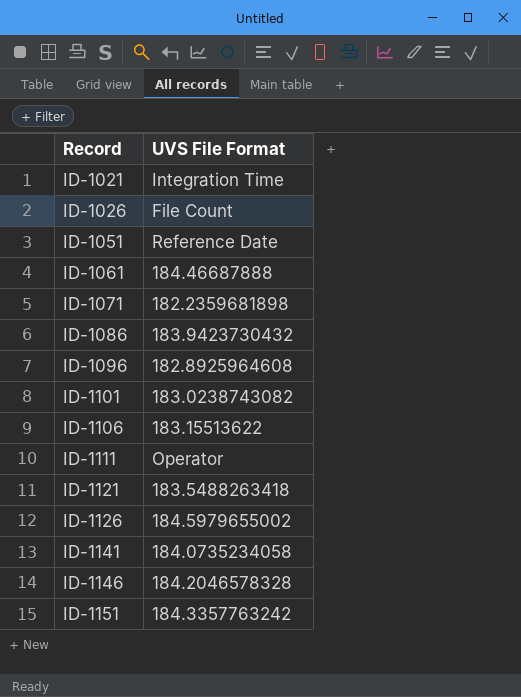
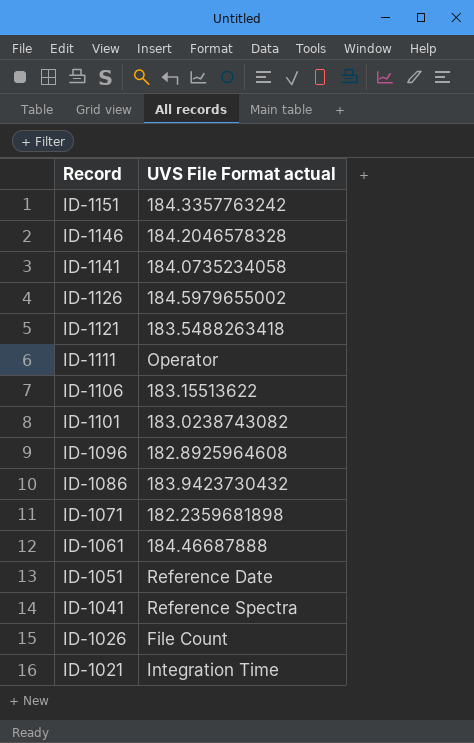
row order: Record ascending -> Record descending
column name: UVS File Format -> UVS File Format actual
row ID-1041: none -> Reference Spectra

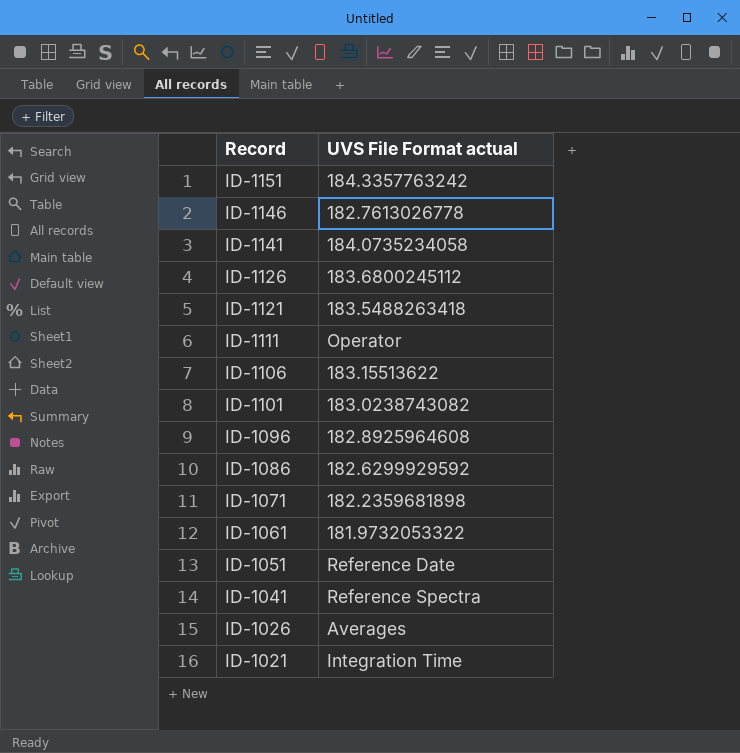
ID-1146 | UVS File Format actual: 184.2046578328 -> 182.7613026778
ID-1126 | UVS File Format actual: 184.5979655002 -> 183.6800245112
ID-1086 | UVS File Format actual: 183.9423730432 -> 182.6299929592
ID-1061 | UVS File Format actual: 184.46687888 -> 181.9732053322
ID-1026 | UVS File Format actual: File Count -> Averages

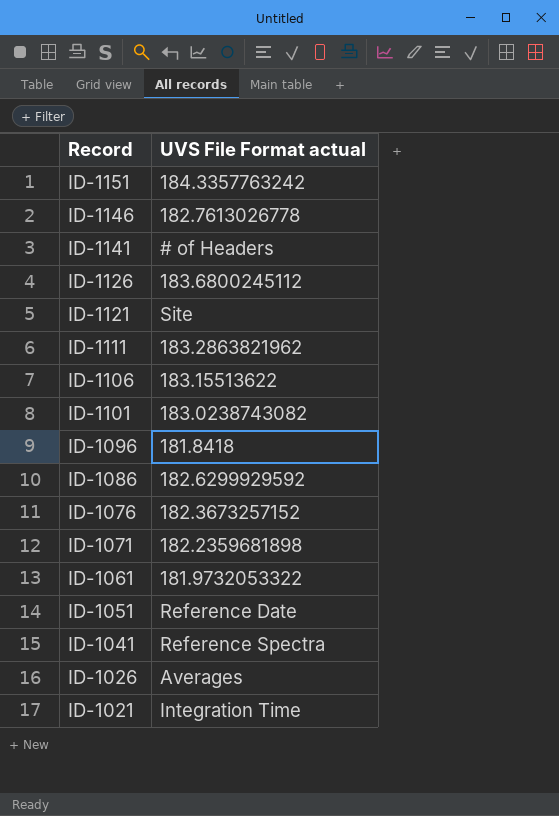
ID-1141 | UVS File Format actual: 184.0735234058 -> # of Headers
ID-1121 | UVS File Format actual: 183.5488263418 -> Site
ID-1111 | UVS File Format actual: Operator -> 183.2863821962
ID-1096 | UVS File Format actual: 182.8925964608 -> 181.8418
row ID-1076: none -> 182.3673257152

